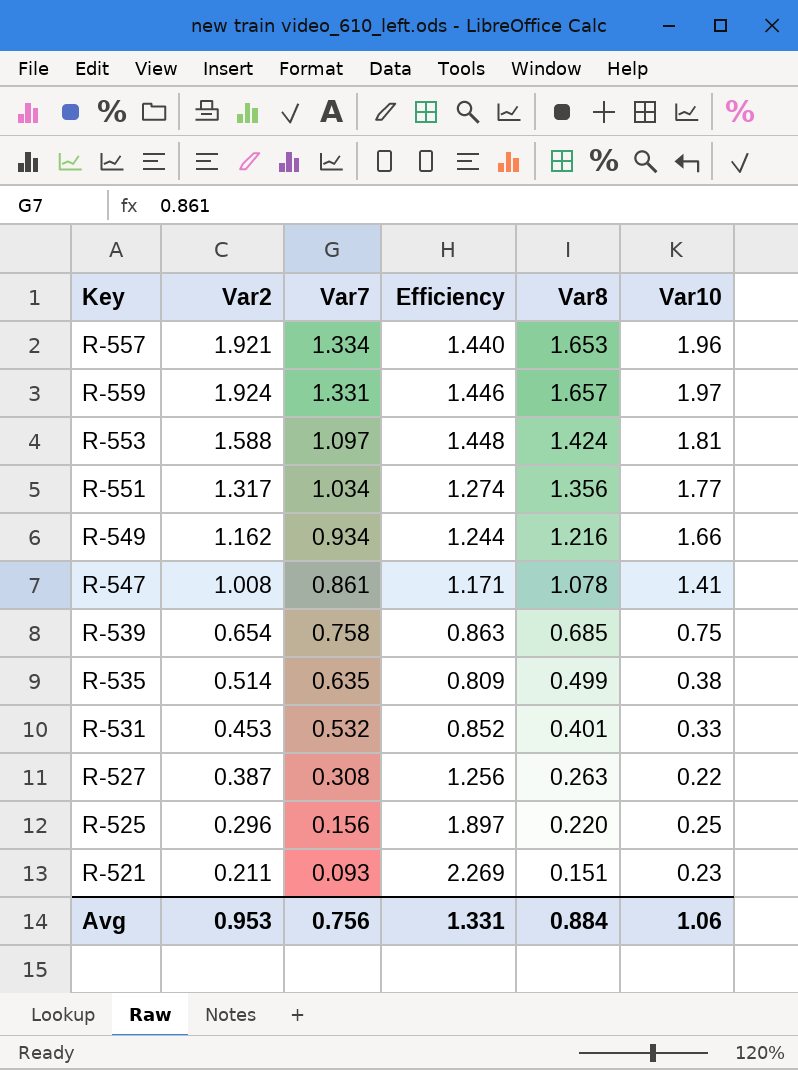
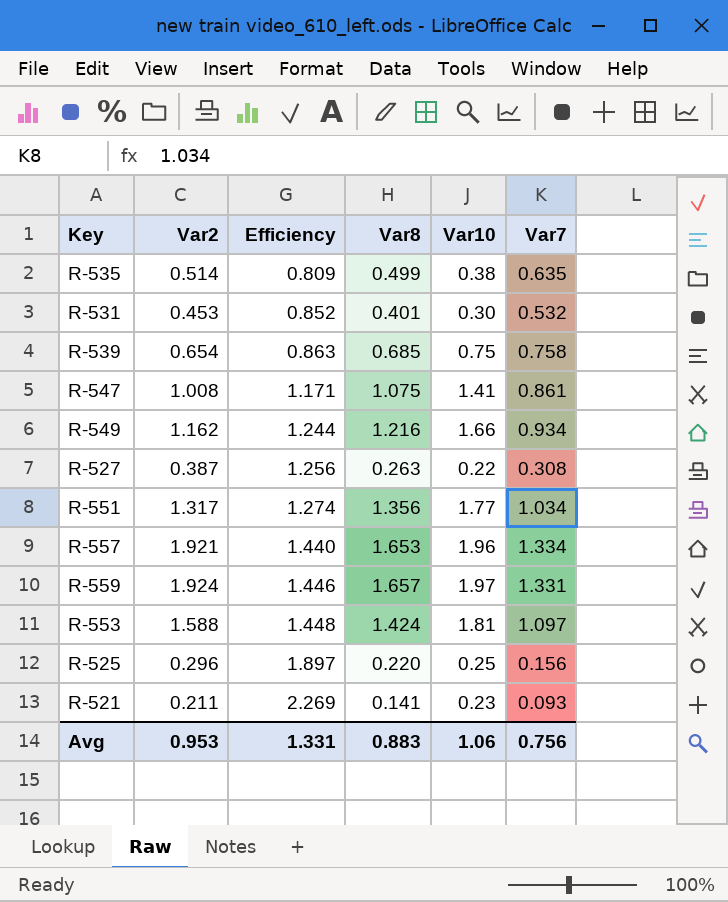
row order: Var7 descending -> Efficiency ascending
column Var7 | position: 3 -> 6
R-531 | Var10: 0.33 -> 0.30
R-547 | Var8: 1.078 -> 1.075
R-521 | Var8: 0.151 -> 0.141
Avg | Var8: 0.884 -> 0.883

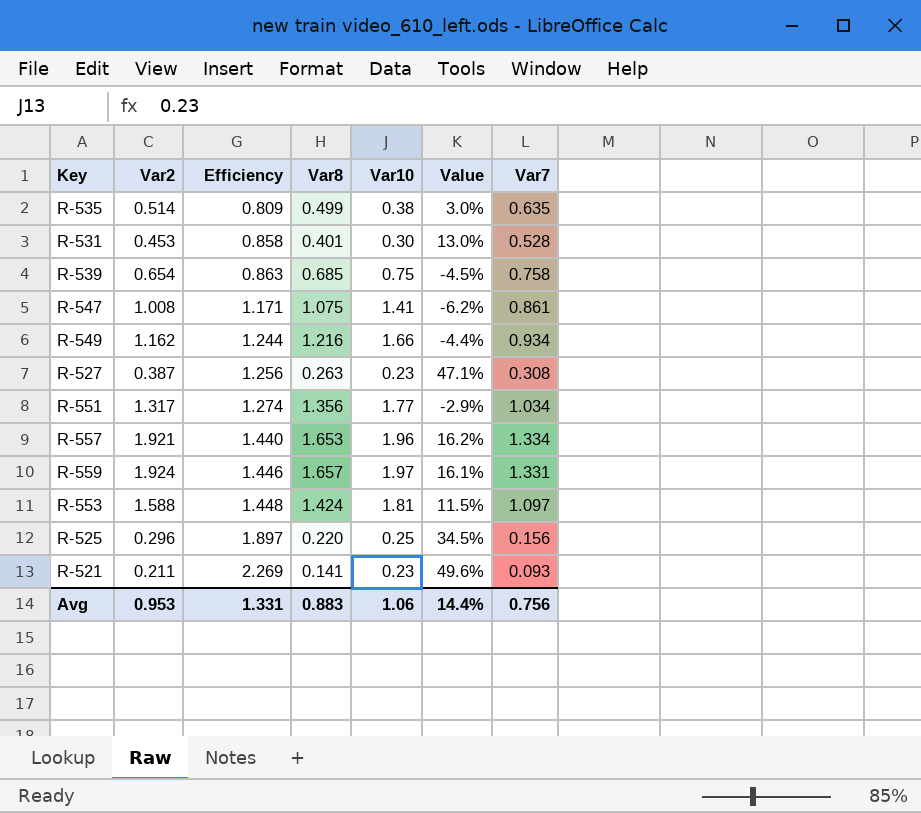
column Value | formula: none -> ([Var2] - [Var8]) / [Var8]
R-531 | Efficiency: 0.852 -> 0.858
R-531 | Var7: 0.532 -> 0.528
R-527 | Var10: 0.22 -> 0.23

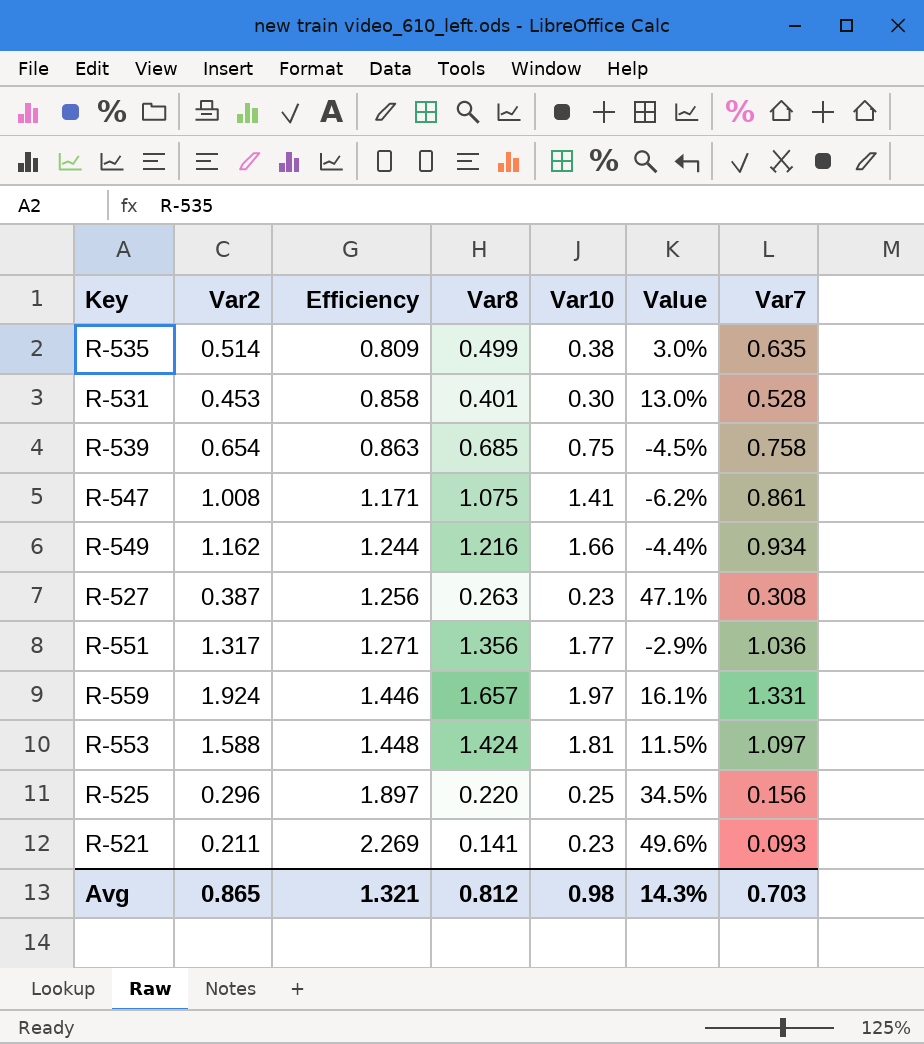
row R-557: 1.921 | 1.440 | 1.653 | 1.96 | 16.2% | 1.334 -> none
R-551 | Efficiency: 1.274 -> 1.271
R-551 | Var7: 1.034 -> 1.036
Avg | Var2: 0.953 -> 0.865
Avg | Efficiency: 1.331 -> 1.321
Avg | Var8: 0.883 -> 0.812
Avg | Var10: 1.06 -> 0.98
Avg | Value: 14.4% -> 14.3%
Avg | Var7: 0.756 -> 0.703

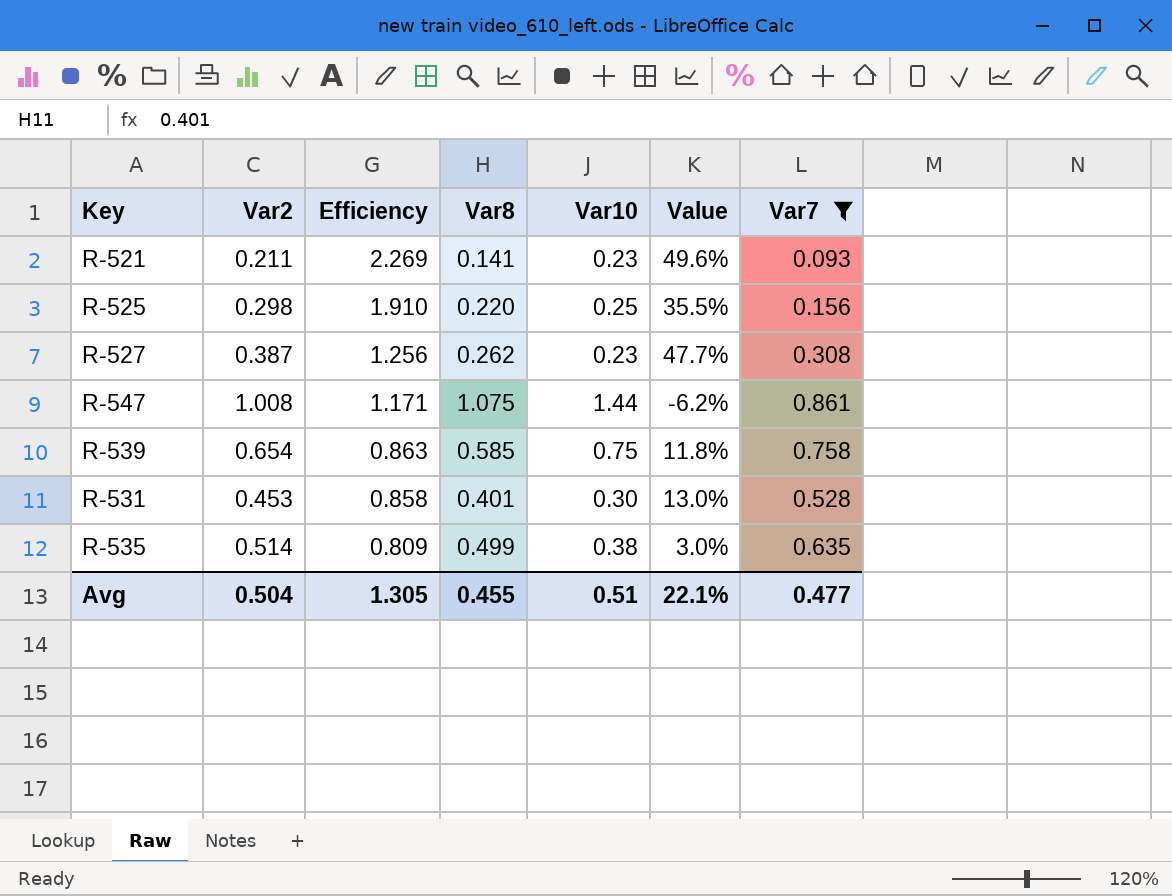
filter: none -> Var7 <= 0.861
row order: Efficiency ascending -> Efficiency descending
R-525 | Var2: 0.296 -> 0.298
R-525 | Efficiency: 1.897 -> 1.910
R-525 | Value: 34.5% -> 35.5%
R-527 | Var8: 0.263 -> 0.262
R-527 | Value: 47.1% -> 47.7%
R-547 | Var10: 1.41 -> 1.44
R-539 | Var8: 0.685 -> 0.585
R-539 | Value: -4.5% -> 11.8%
Avg | Var2: 0.865 -> 0.504
Avg | Efficiency: 1.321 -> 1.305
Avg | Var8: 0.812 -> 0.455
Avg | Var10: 0.98 -> 0.51
Avg | Value: 14.3% -> 22.1%
Avg | Var7: 0.703 -> 0.477

